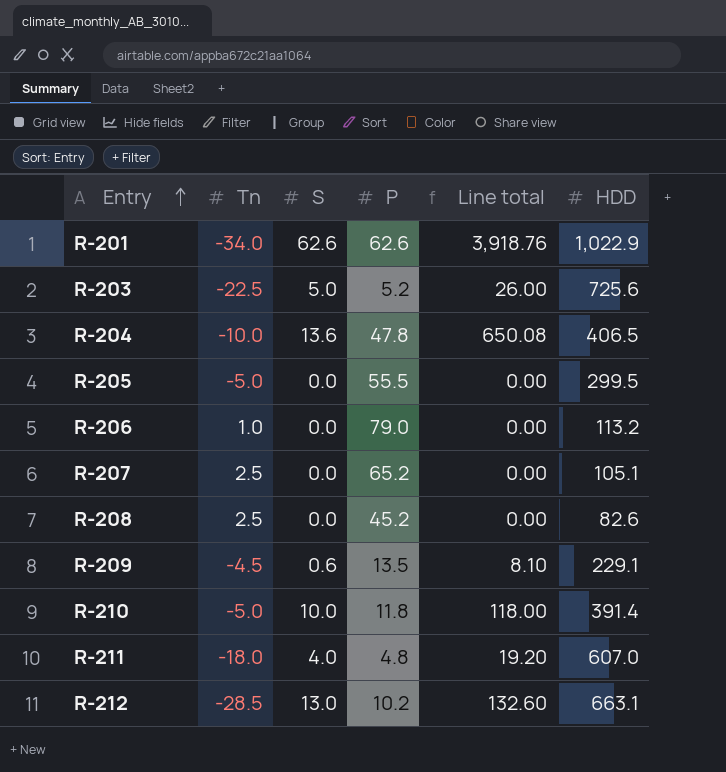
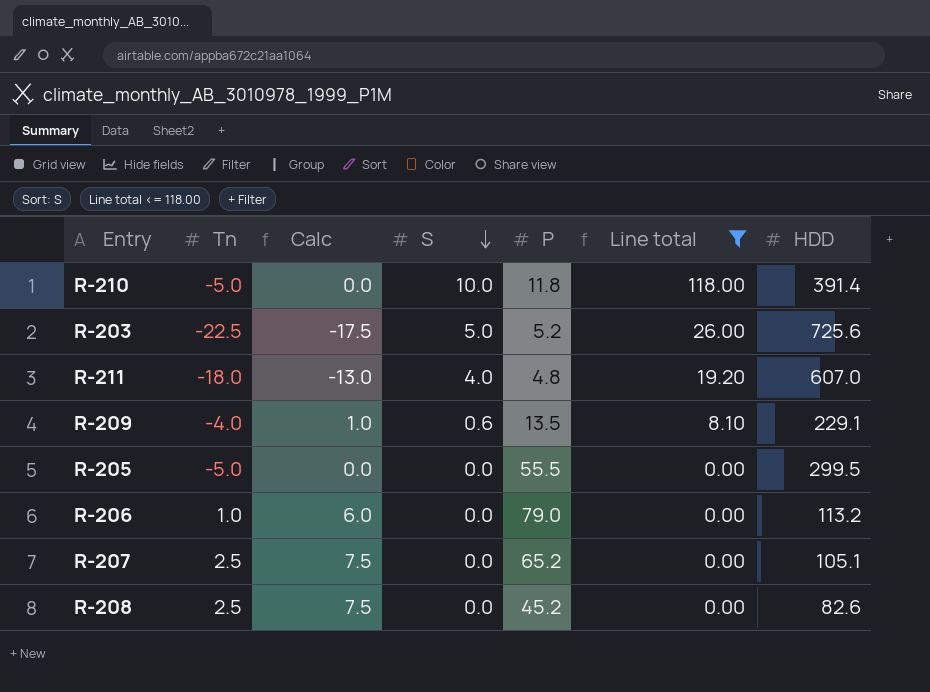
filter: none -> Line total <= 118.00
row order: Entry ascending -> S descending
column Calc | formula: none -> [Tn] + 5
R-209 | Tn: -4.5 -> -4.0

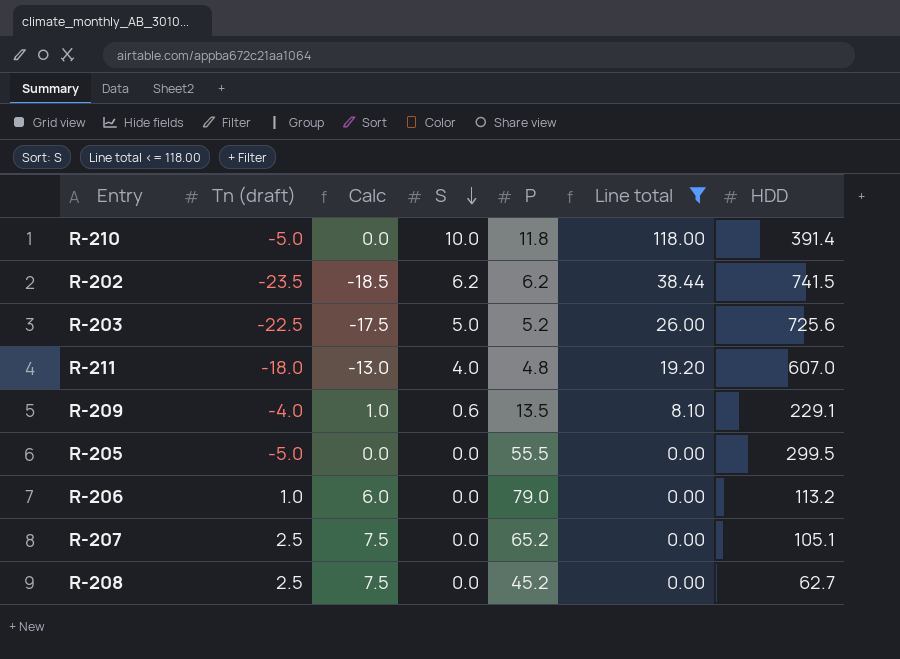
column name: Tn -> Tn (draft)
row R-202: none -> -23.5 | -18.5 | 6.2 | 6.2 | 38.44 | 741.5
R-208 | HDD: 82.6 -> 62.7

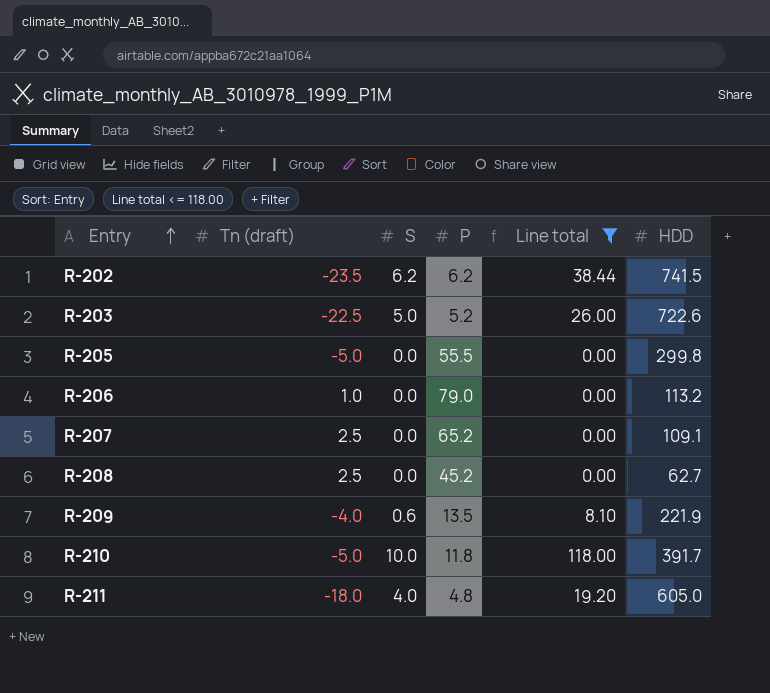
row order: S descending -> Entry ascending
column Calc | formula: [Tn (draft)] + 5 -> none
R-203 | HDD: 725.6 -> 722.6
R-205 | HDD: 299.5 -> 299.8
R-207 | HDD: 105.1 -> 109.1
R-209 | HDD: 229.1 -> 221.9
R-210 | HDD: 391.4 -> 391.7
R-211 | HDD: 607.0 -> 605.0

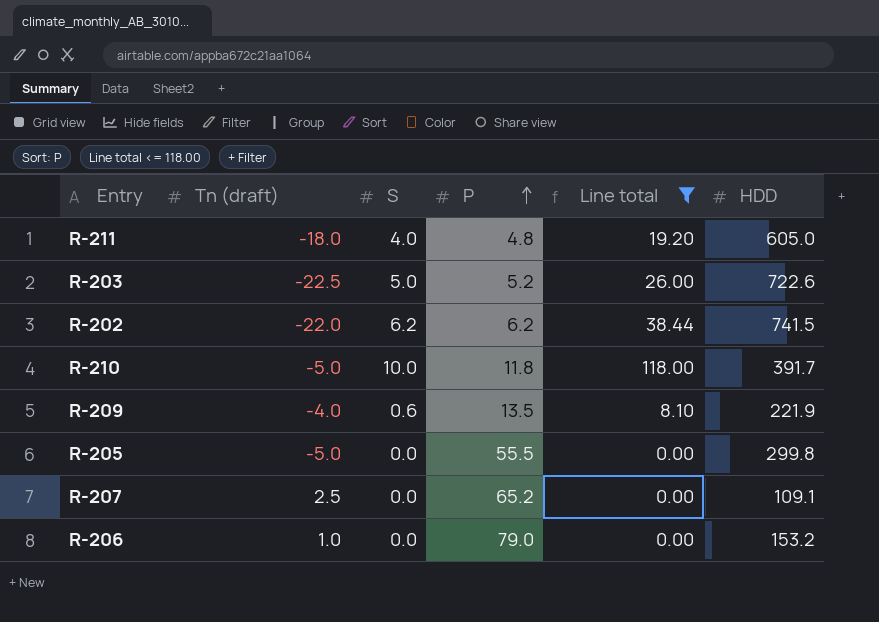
row order: Entry ascending -> P ascending
row R-208: 2.5 | 0.0 | 45.2 | 0.00 | 62.7 -> none
R-202 | Tn (draft): -23.5 -> -22.0
R-206 | HDD: 113.2 -> 153.2

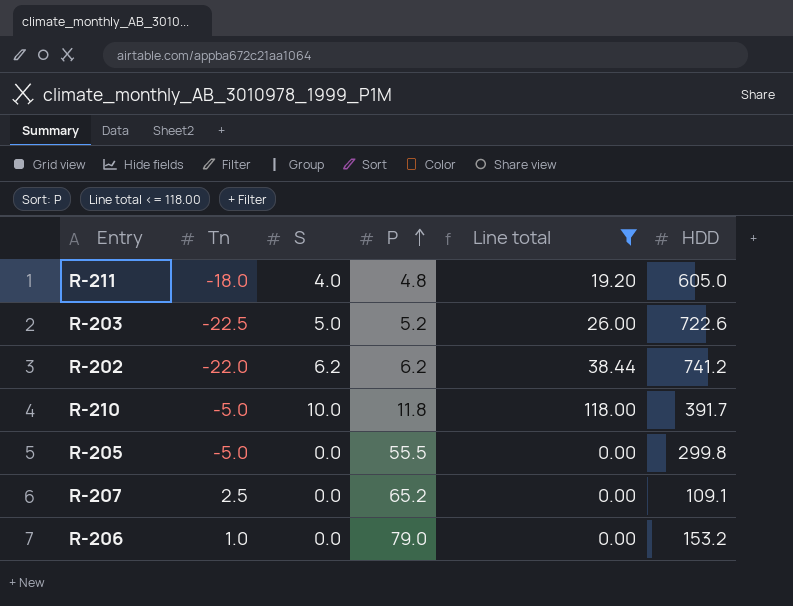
column name: Tn (draft) -> Tn
row R-209: -4.0 | 0.6 | 13.5 | 8.10 | 221.9 -> none
R-202 | HDD: 741.5 -> 741.2

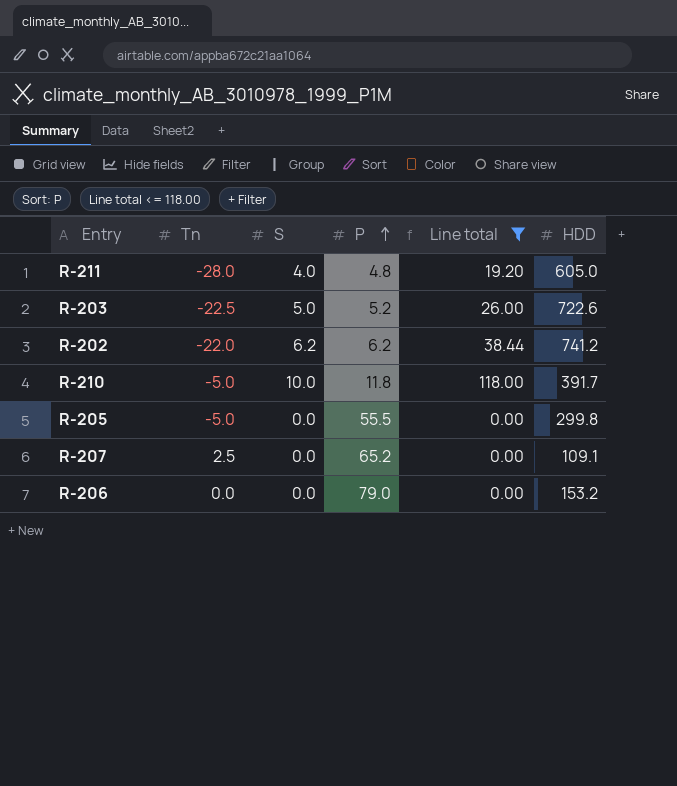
R-211 | Tn: -18.0 -> -28.0
R-206 | Tn: 1.0 -> 0.0

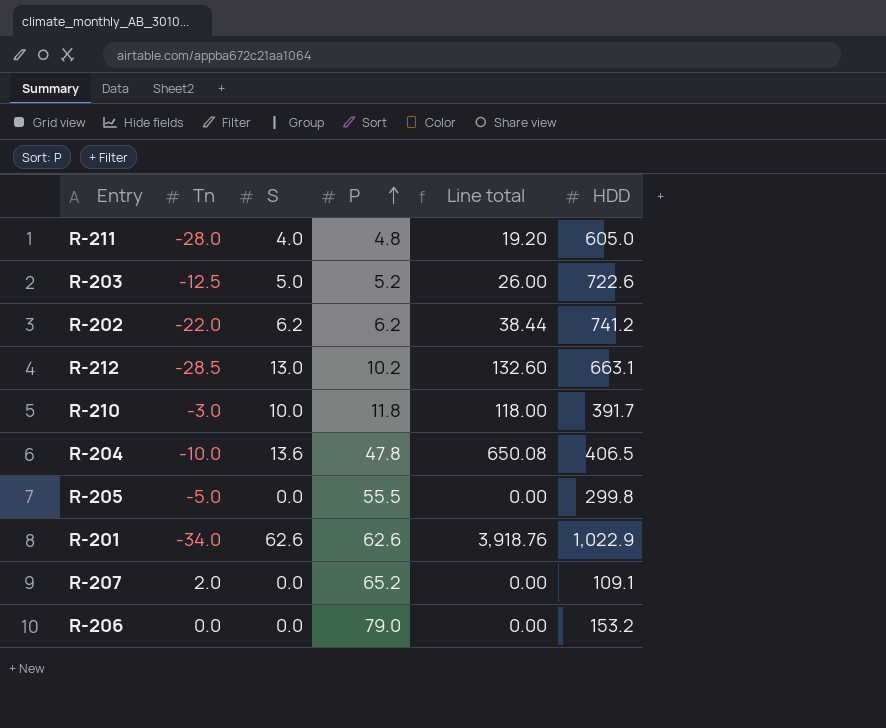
filter: Line total <= 118.00 -> none
R-203 | Tn: -22.5 -> -12.5
R-210 | Tn: -5.0 -> -3.0
R-207 | Tn: 2.5 -> 2.0

